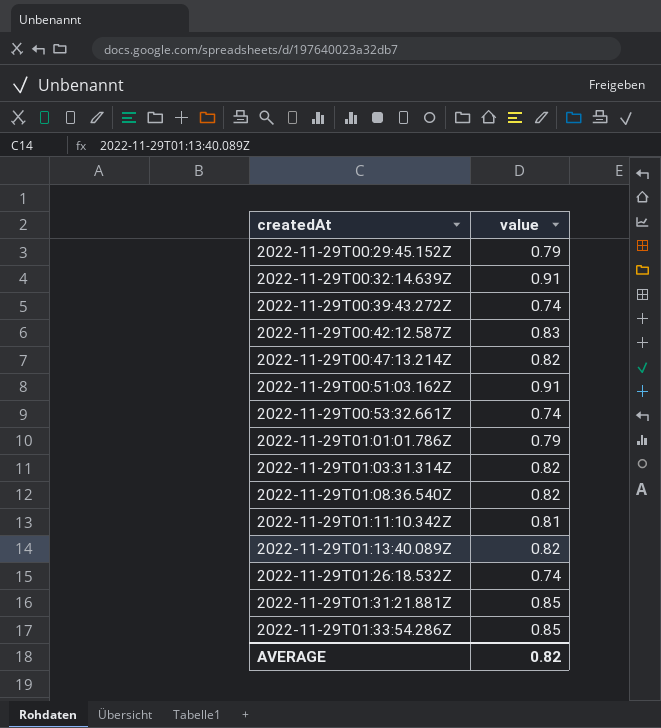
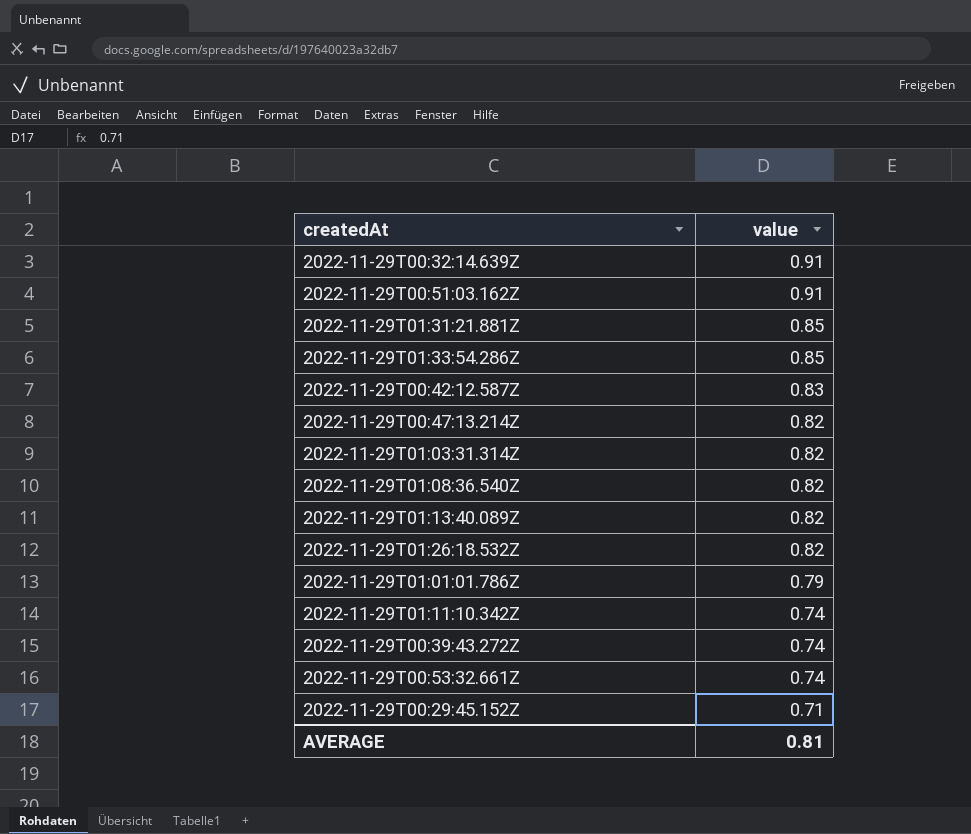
row order: createdAt ascending -> value descending
2022-11-29T01:26:18.532Z | value: 0.74 -> 0.82
2022-11-29T01:11:10.342Z | value: 0.81 -> 0.74
2022-11-29T00:29:45.152Z | value: 0.79 -> 0.71
AVERAGE | value: 0.82 -> 0.81

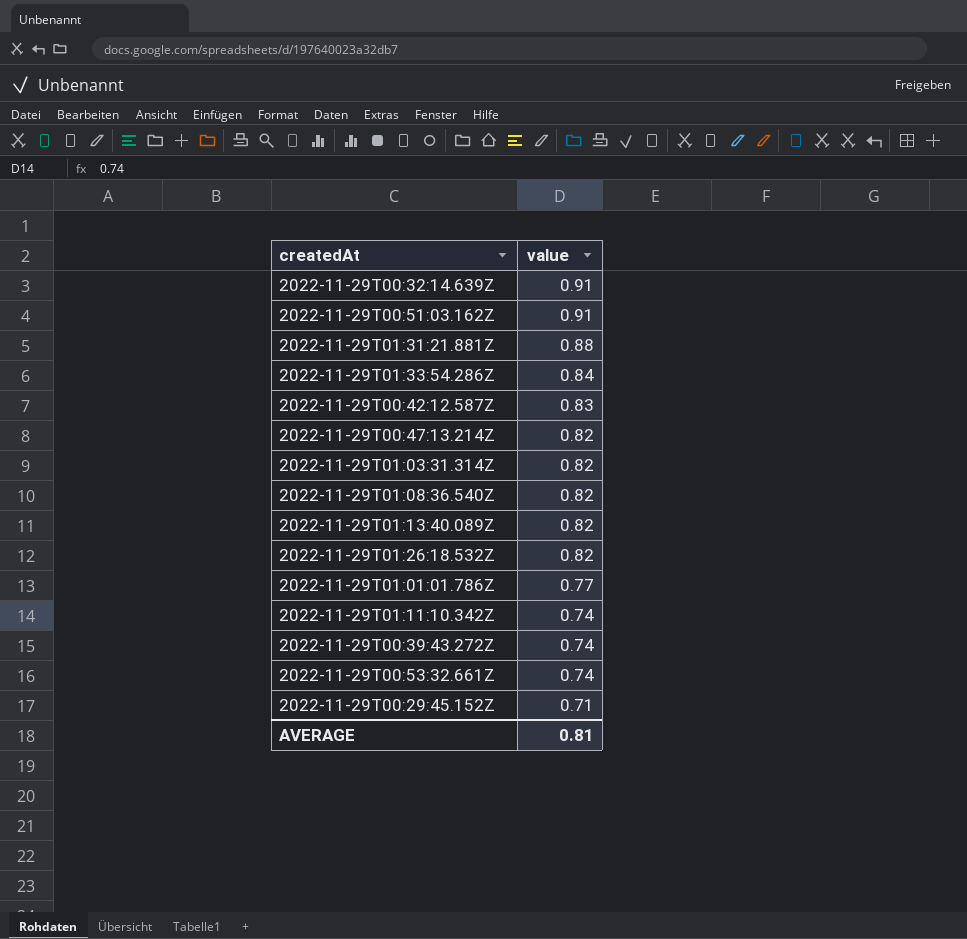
2022-11-29T01:31:21.881Z | value: 0.85 -> 0.88
2022-11-29T01:33:54.286Z | value: 0.85 -> 0.84
2022-11-29T01:01:01.786Z | value: 0.79 -> 0.77

